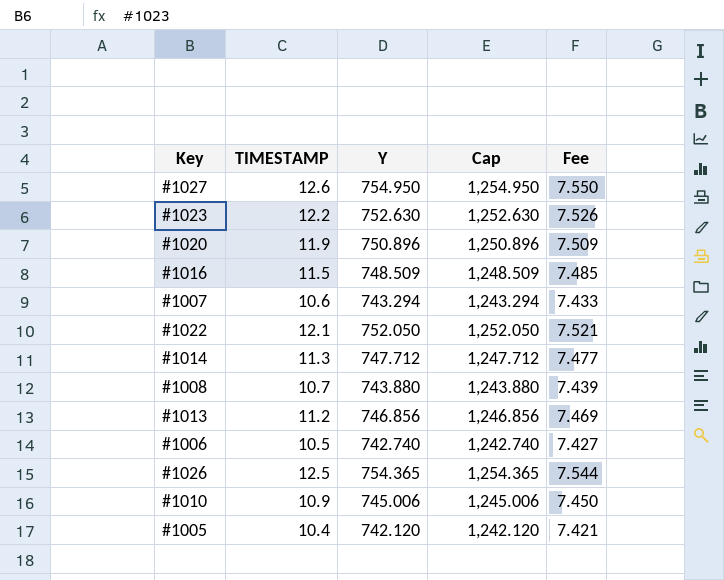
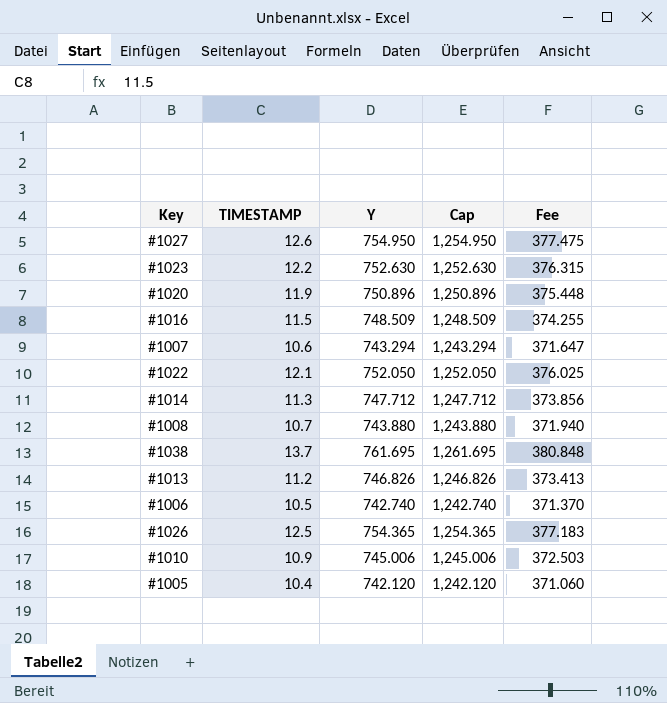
column Fee | formula: [Y] * 0.01 -> [Y] * 0.5
row #1038: none -> 13.7 | 761.695 | 1,261.695 | 380.848
#1013 | Y: 746.856 -> 746.826
#1013 | Cap: 1,246.856 -> 1,246.826

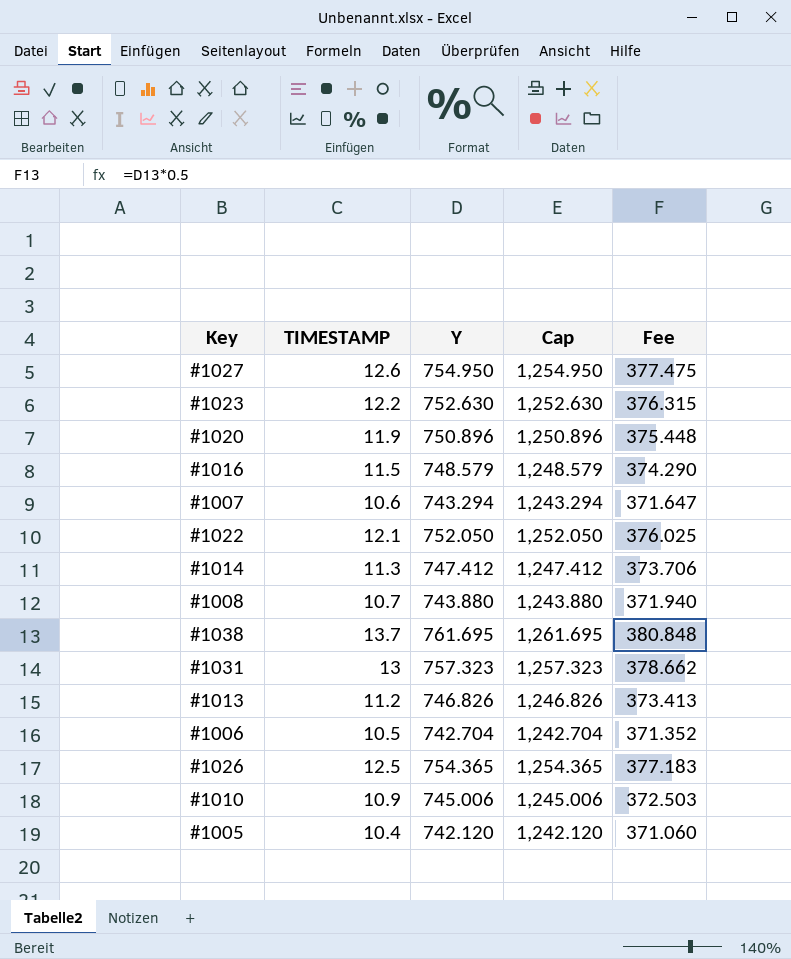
#1016 | Y: 748.509 -> 748.579
#1016 | Cap: 1,248.509 -> 1,248.579
#1016 | Fee: 374.255 -> 374.290
#1014 | Y: 747.712 -> 747.412
#1014 | Cap: 1,247.712 -> 1,247.412
#1014 | Fee: 373.856 -> 373.706
row #1031: none -> 13 | 757.323 | 1,257.323 | 378.662
#1006 | Y: 742.740 -> 742.704
#1006 | Cap: 1,242.740 -> 1,242.704
#1006 | Fee: 371.370 -> 371.352

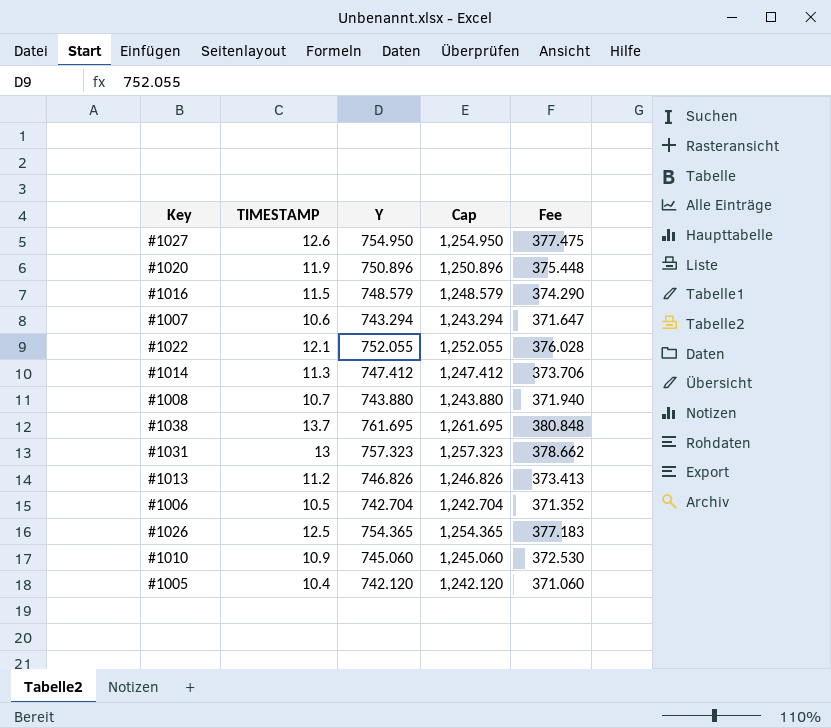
row #1023: 12.2 | 752.630 | 1,252.630 | 376.315 -> none
#1022 | Y: 752.050 -> 752.055
#1022 | Cap: 1,252.050 -> 1,252.055
#1022 | Fee: 376.025 -> 376.028
#1010 | Y: 745.006 -> 745.060
#1010 | Cap: 1,245.006 -> 1,245.060
#1010 | Fee: 372.503 -> 372.530

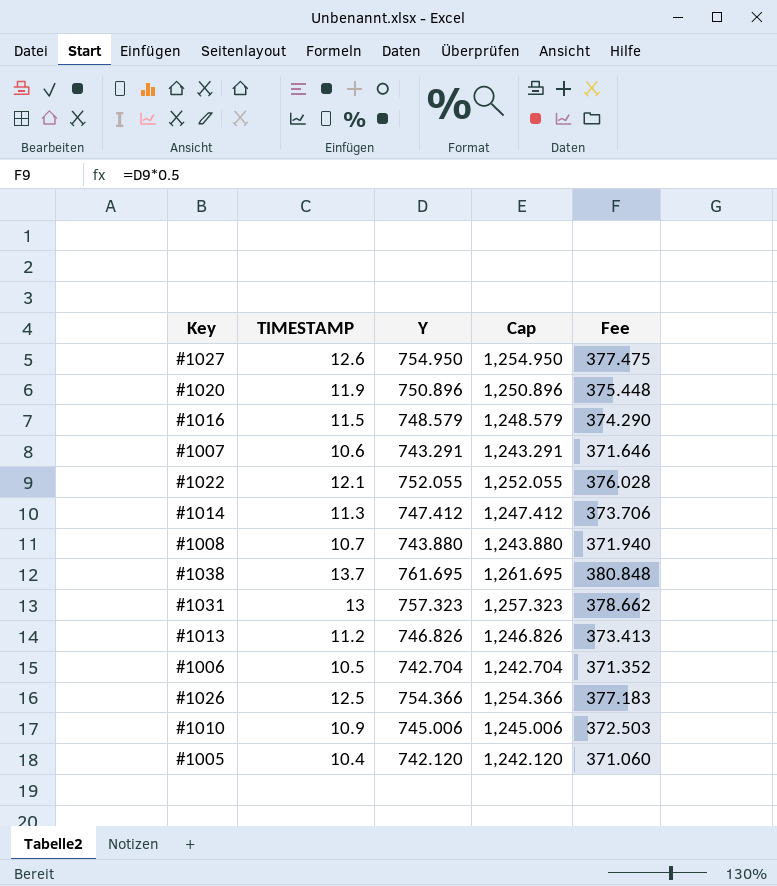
#1007 | Y: 743.294 -> 743.291
#1007 | Cap: 1,243.294 -> 1,243.291
#1007 | Fee: 371.647 -> 371.646
#1026 | Y: 754.365 -> 754.366
#1026 | Cap: 1,254.365 -> 1,254.366
#1010 | Y: 745.060 -> 745.006
#1010 | Cap: 1,245.060 -> 1,245.006
#1010 | Fee: 372.530 -> 372.503

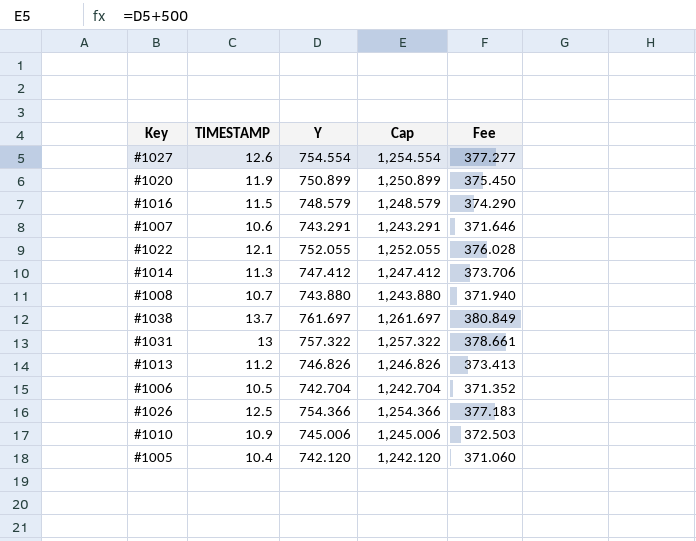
#1027 | Y: 754.950 -> 754.554
#1027 | Cap: 1,254.950 -> 1,254.554
#1027 | Fee: 377.475 -> 377.277
#1020 | Y: 750.896 -> 750.899
#1020 | Cap: 1,250.896 -> 1,250.899
#1020 | Fee: 375.448 -> 375.450
#1038 | Y: 761.695 -> 761.697
#1038 | Cap: 1,261.695 -> 1,261.697
#1038 | Fee: 380.848 -> 380.849
#1031 | Y: 757.323 -> 757.322
#1031 | Cap: 1,257.323 -> 1,257.322
#1031 | Fee: 378.662 -> 378.661

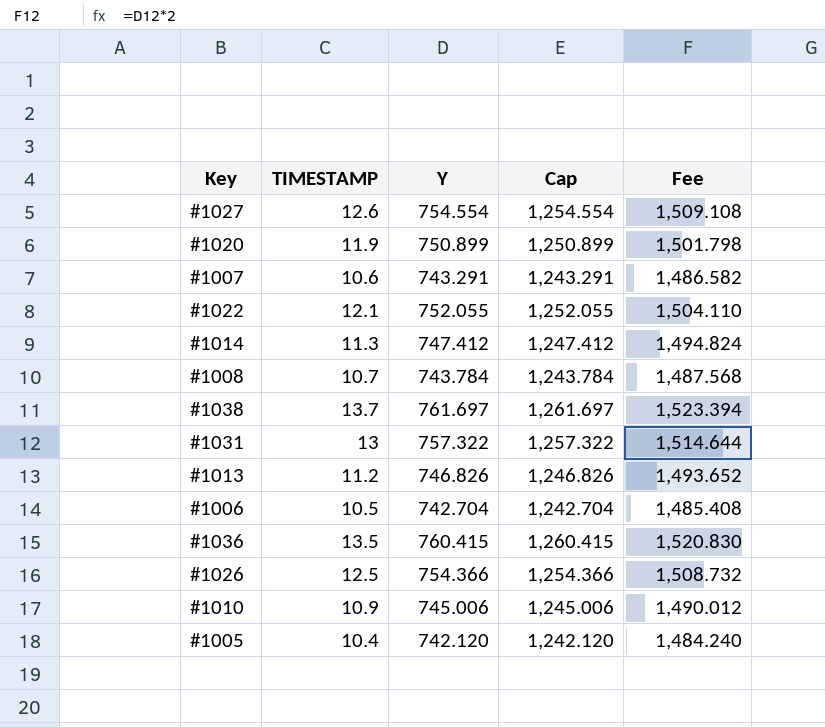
column Fee | formula: [Y] * 0.5 -> [Y] * 2
row #1016: 11.5 | 748.579 | 1,248.579 | 374.290 -> none
#1008 | Y: 743.880 -> 743.784
#1008 | Cap: 1,243.880 -> 1,243.784
row #1036: none -> 13.5 | 760.415 | 1,260.415 | 1,520.830

